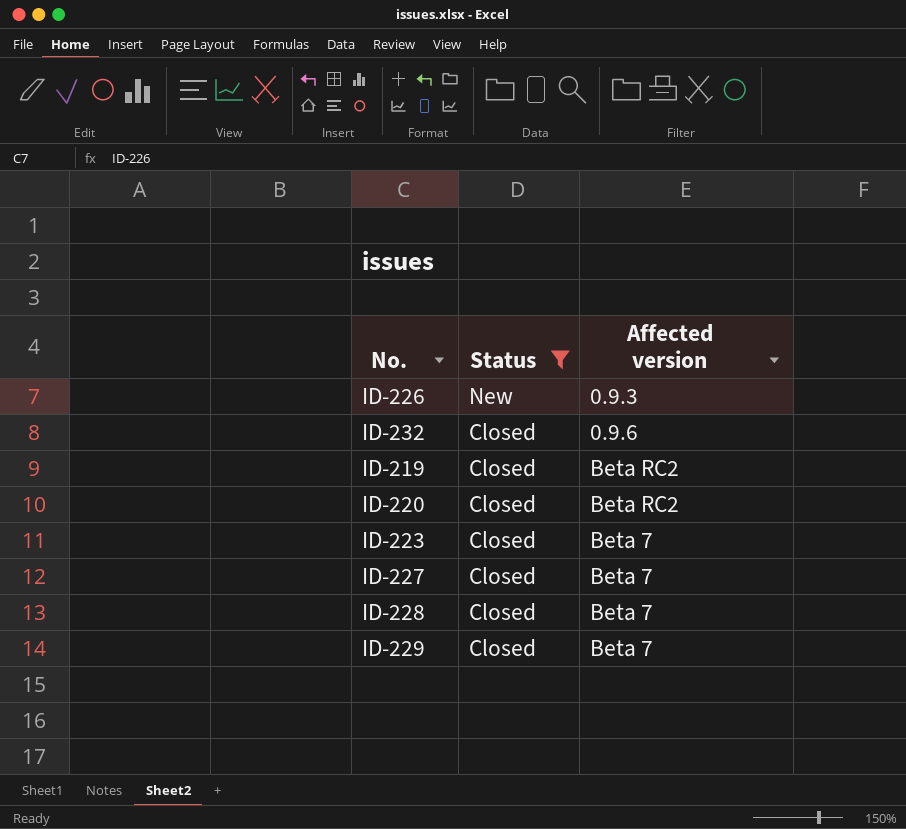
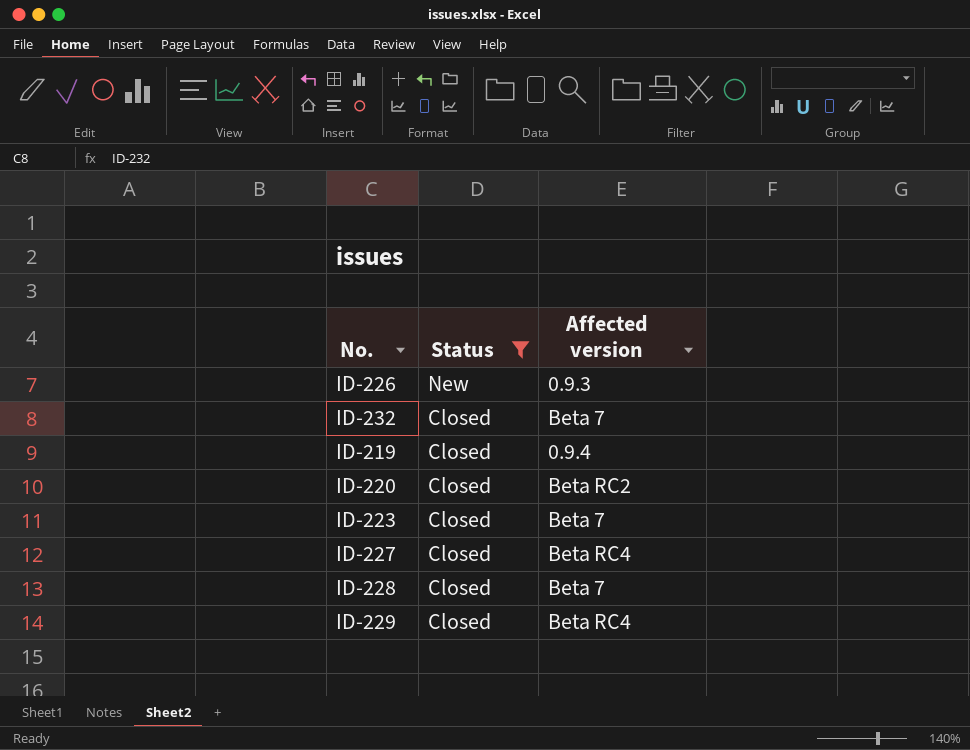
ID-232 | Affected version: 0.9.6 -> Beta 7
ID-219 | Affected version: Beta RC2 -> 0.9.4
ID-227 | Affected version: Beta 7 -> Beta RC4
ID-229 | Affected version: Beta 7 -> Beta RC4

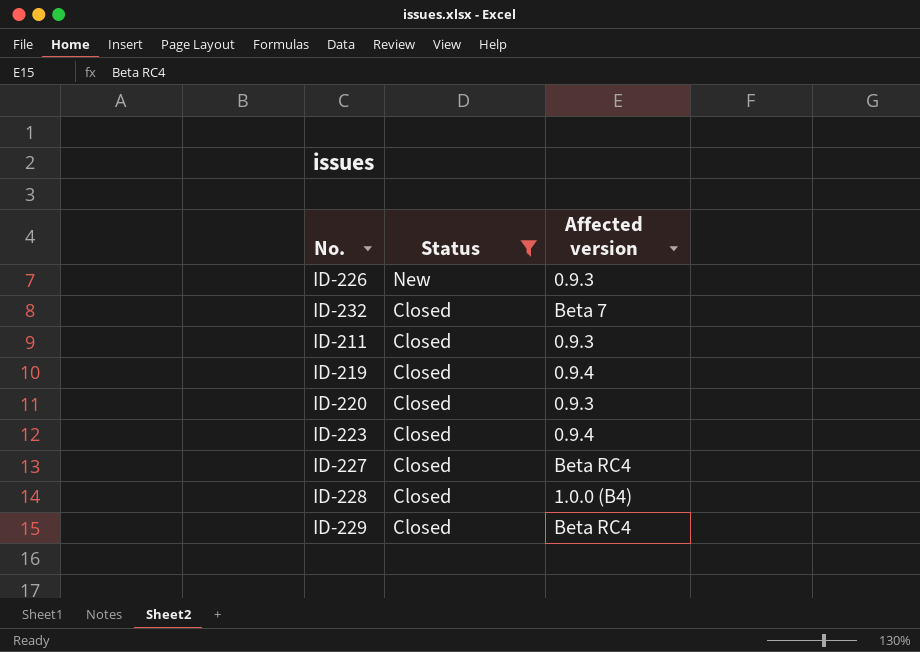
row ID-211: none -> Closed | 0.9.3
ID-220 | Affected version: Beta RC2 -> 0.9.3
ID-223 | Affected version: Beta 7 -> 0.9.4
ID-228 | Affected version: Beta 7 -> 1.0.0 (B4)

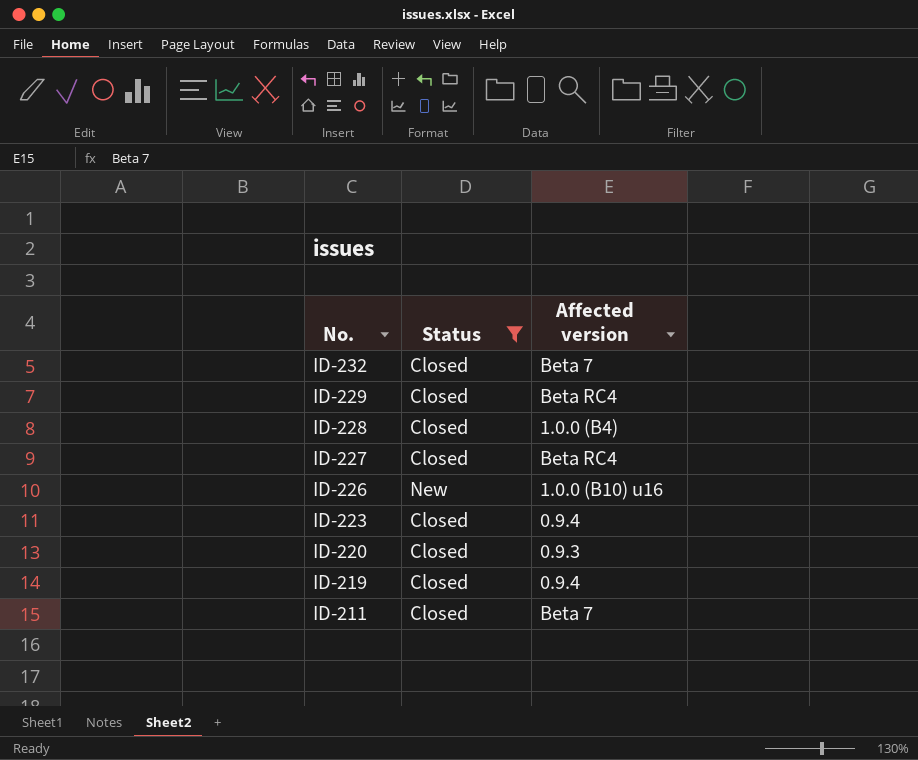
row order: Status descending -> No. descending
ID-226 | Affected version: 0.9.3 -> 1.0.0 (B10) u16
ID-211 | Affected version: 0.9.3 -> Beta 7

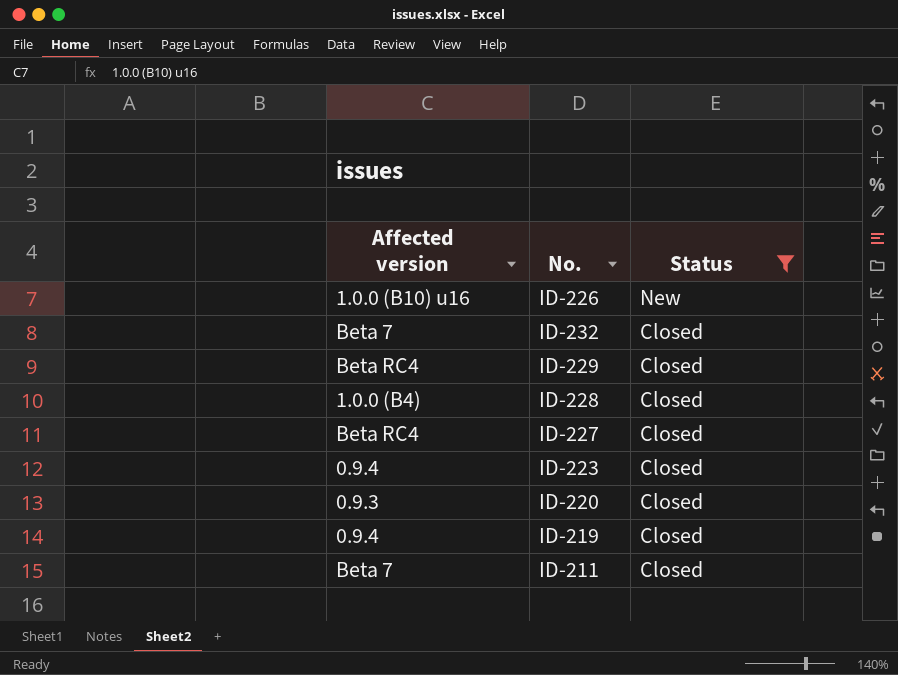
row order: No. descending -> Status descending
column Affected version | position: 3 -> 1

